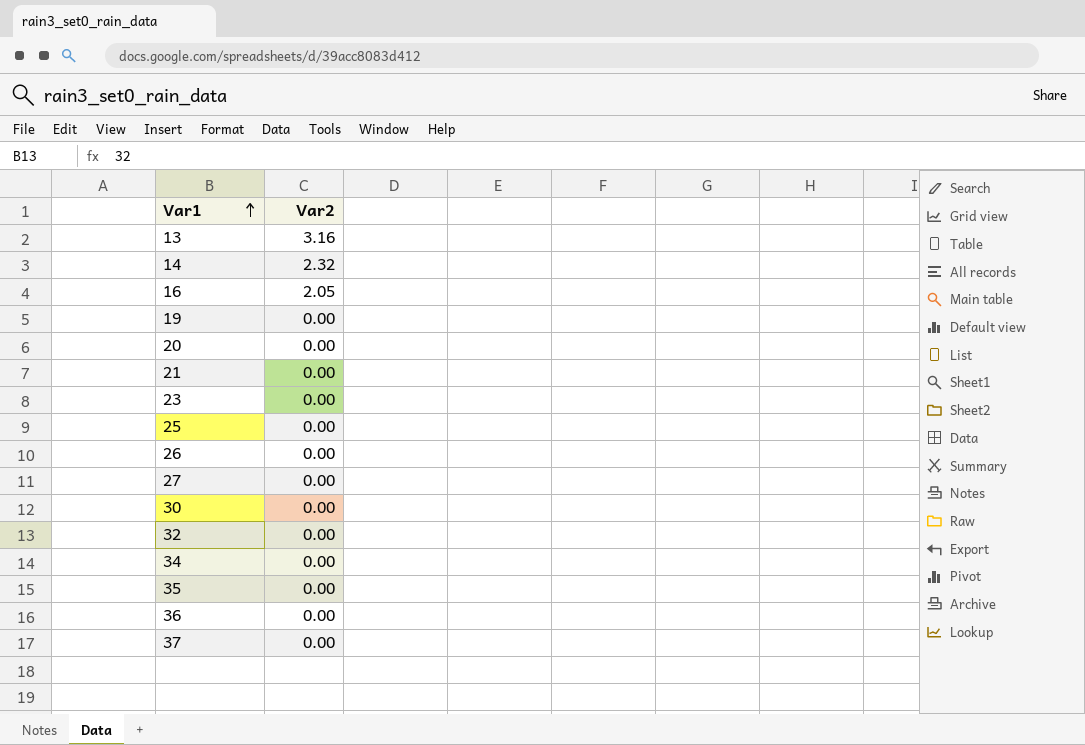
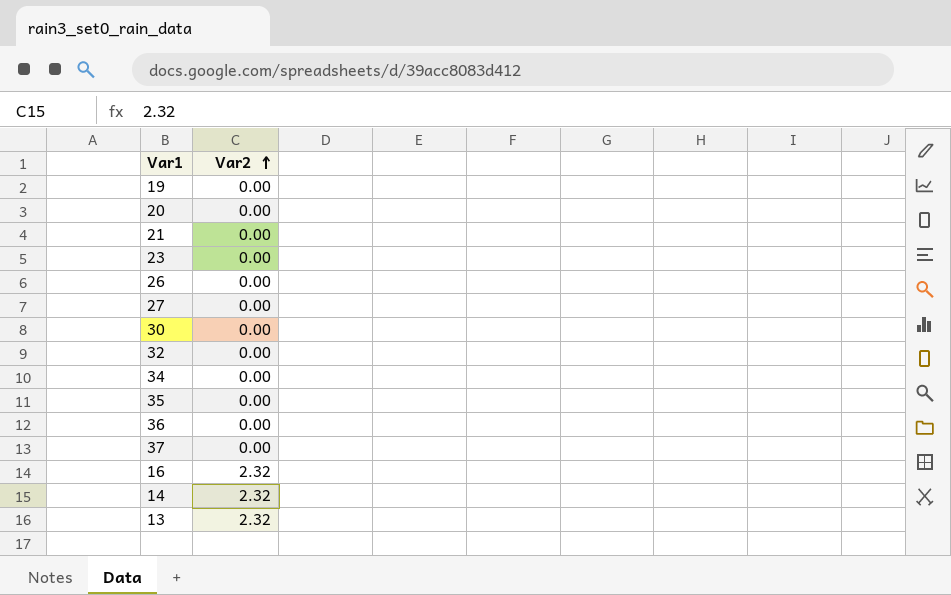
row order: Var1 ascending -> Var2 ascending
row 25: 0.00 -> none
16 | Var2: 2.05 -> 2.32
13 | Var2: 3.16 -> 2.32

